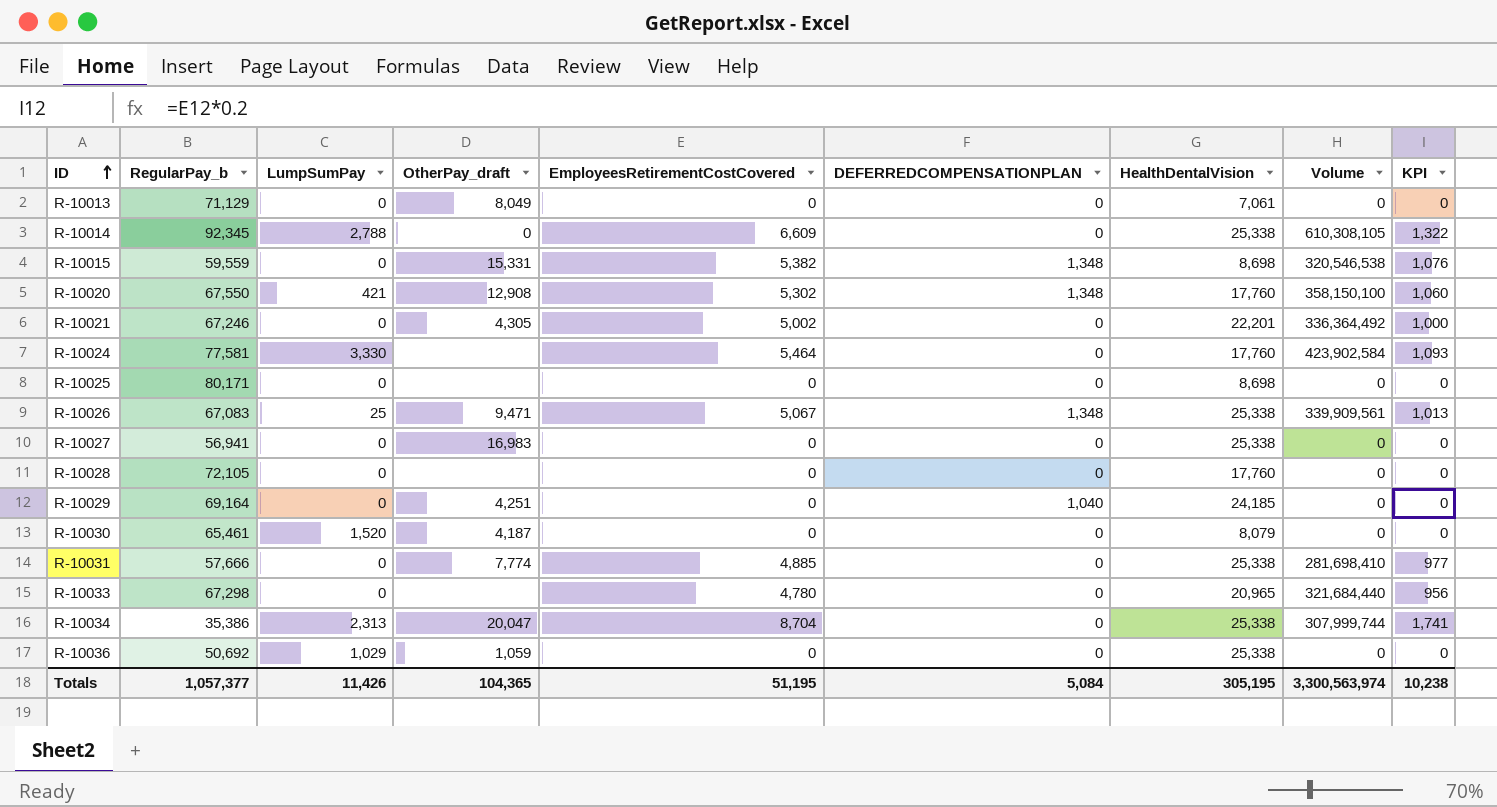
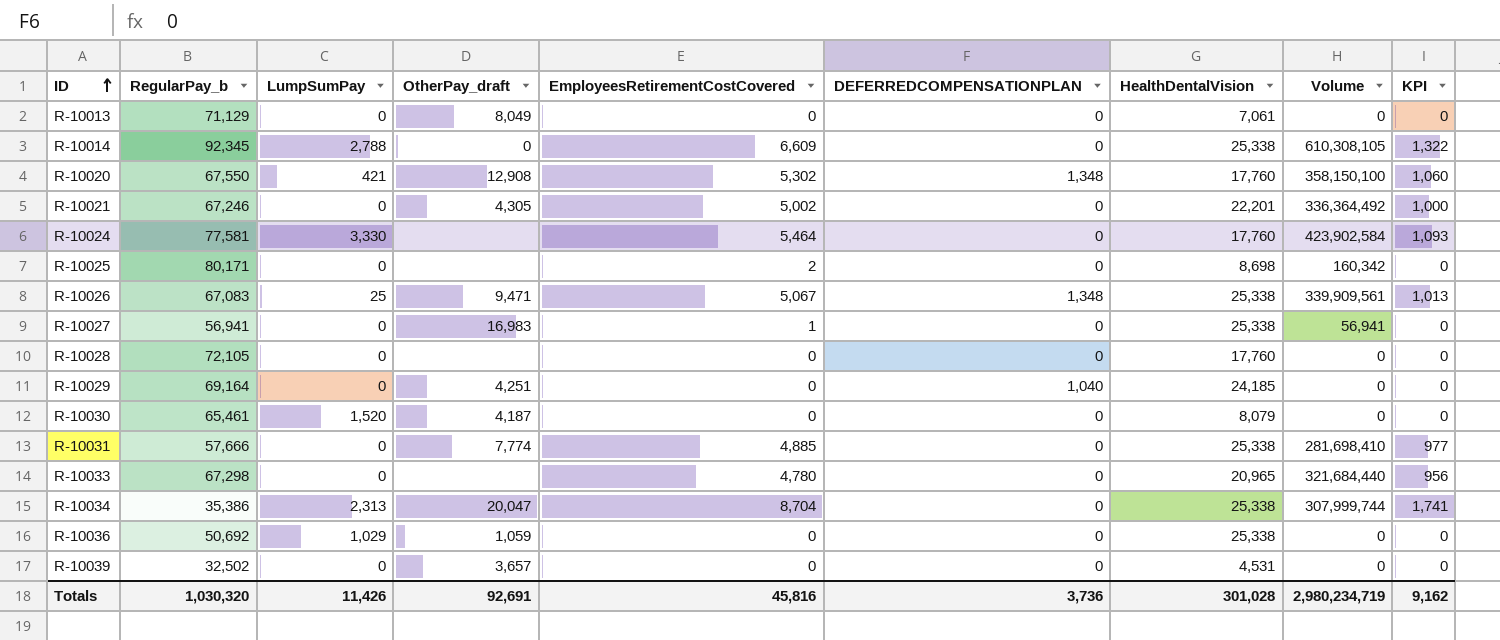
row R-10015: 59,559 | 0 | 15,331 | 5,382 | 1,348 | 8,698 | 320,546,538 | 1,076 -> none
R-10025 | EmployeesRetirementCostCovered: 0 -> 2
R-10025 | Volume: 0 -> 160,342
R-10027 | EmployeesRetirementCostCovered: 0 -> 1
R-10027 | Volume: 0 -> 56,941
row R-10039: none -> 32,502 | 0 | 3,657 | 0 | 0 | 4,531 | 0 | 0
Totals | RegularPay_b: 1,057,377 -> 1,030,320
Totals | OtherPay_draft: 104,365 -> 92,691
Totals | EmployeesRetirementCostCovered: 51,195 -> 45,816
Totals | DEFERREDCOMPENSATIONPLAN: 5,084 -> 3,736
Totals | HealthDentalVision: 305,195 -> 301,028
Totals | Volume: 3,300,563,974 -> 2,980,234,719
Totals | KPI: 10,238 -> 9,162

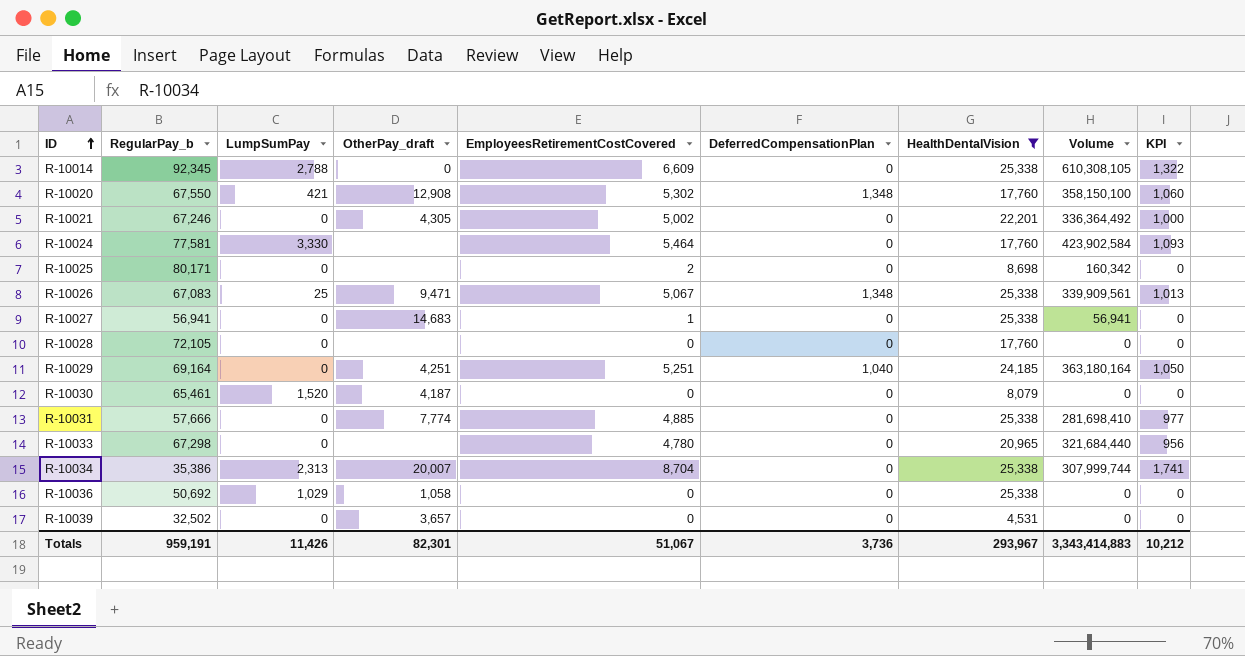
filter: none -> HealthDentalVision != 7,061
column name: DEFERREDCOMPENSATIONPLAN -> DeferredCompensationPlan
R-10027 | OtherPay_draft: 16,983 -> 14,683
R-10029 | EmployeesRetirementCostCovered: 0 -> 5,251
R-10029 | Volume: 0 -> 363,180,164
R-10029 | KPI: 0 -> 1,050
R-10034 | OtherPay_draft: 20,047 -> 20,007
R-10036 | OtherPay_draft: 1,059 -> 1,058
Totals | RegularPay_b: 1,030,320 -> 959,191
Totals | OtherPay_draft: 92,691 -> 82,301
Totals | EmployeesRetirementCostCovered: 45,816 -> 51,067
Totals | HealthDentalVision: 301,028 -> 293,967
Totals | Volume: 2,980,234,719 -> 3,343,414,883
Totals | KPI: 9,162 -> 10,212

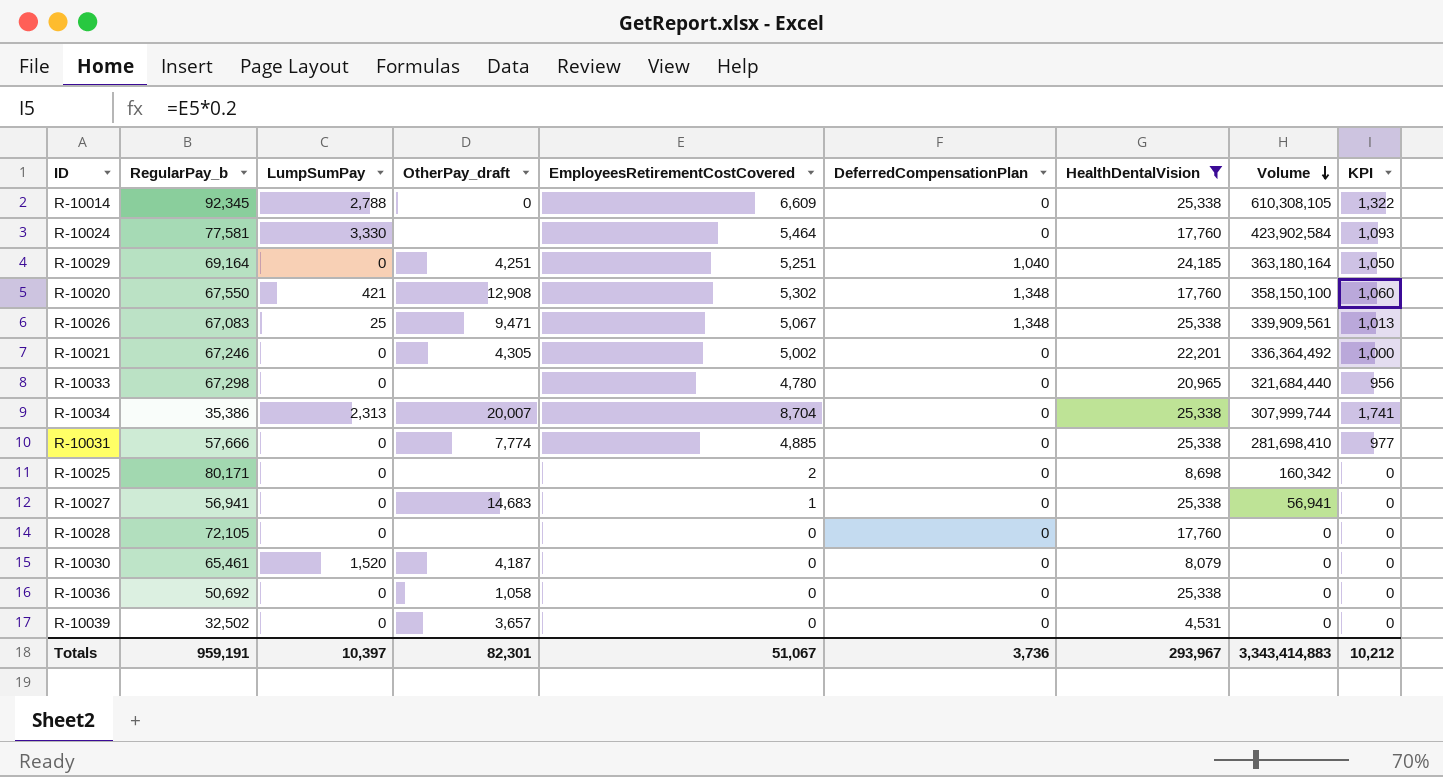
row order: ID ascending -> Volume descending
R-10036 | LumpSumPay: 1,029 -> 0
Totals | LumpSumPay: 11,426 -> 10,397

